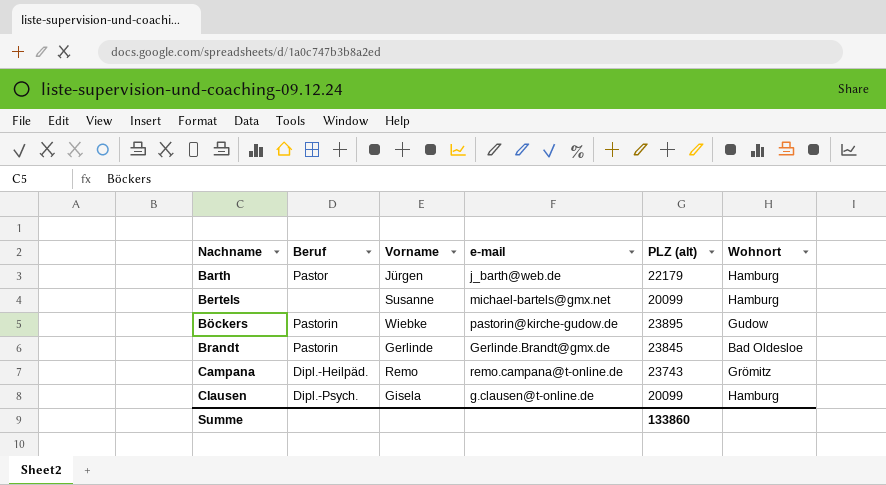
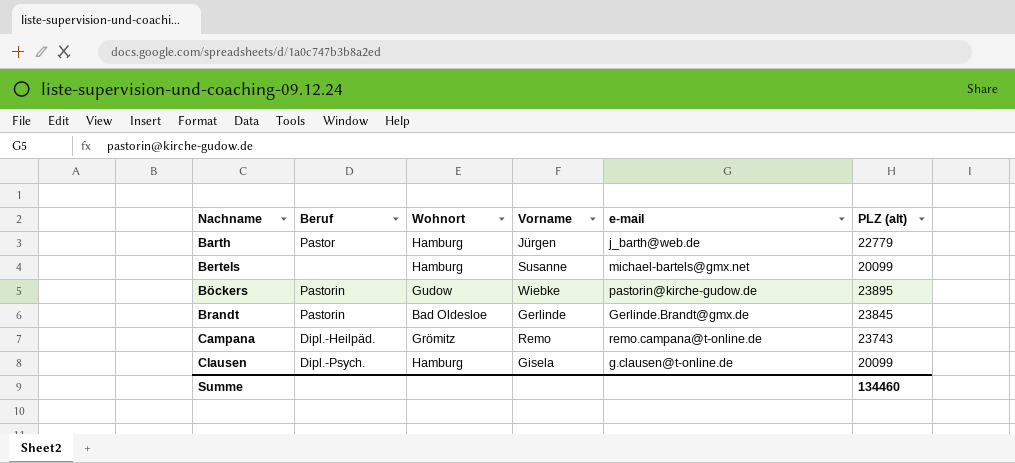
column Wohnort | position: 6 -> 3
Barth | PLZ (alt): 22179 -> 22779
Summe | PLZ (alt): 133860 -> 134460

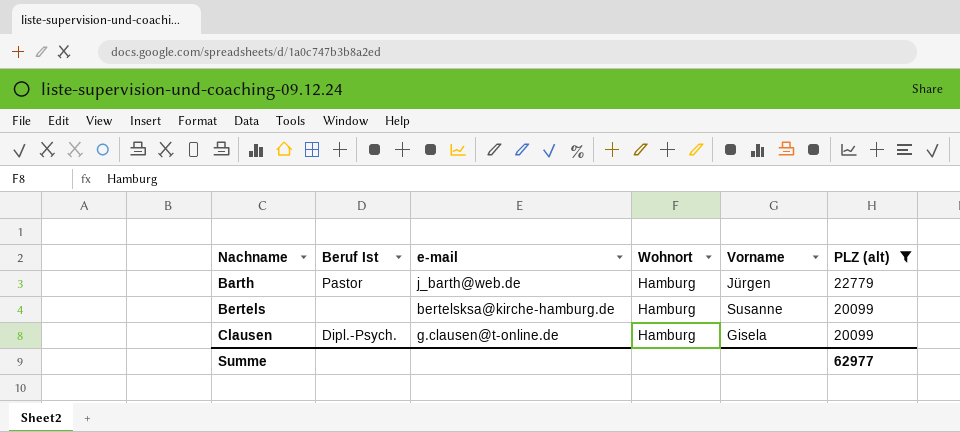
filter: none -> PLZ (alt) <= 22779
column name: Beruf -> Beruf Ist
column e-mail | position: 5 -> 3
Bertels | e-mail: michael-bartels@gmx.net -> bertelsksa@kirche-hamburg.de
Summe | PLZ (alt): 134460 -> 62977

